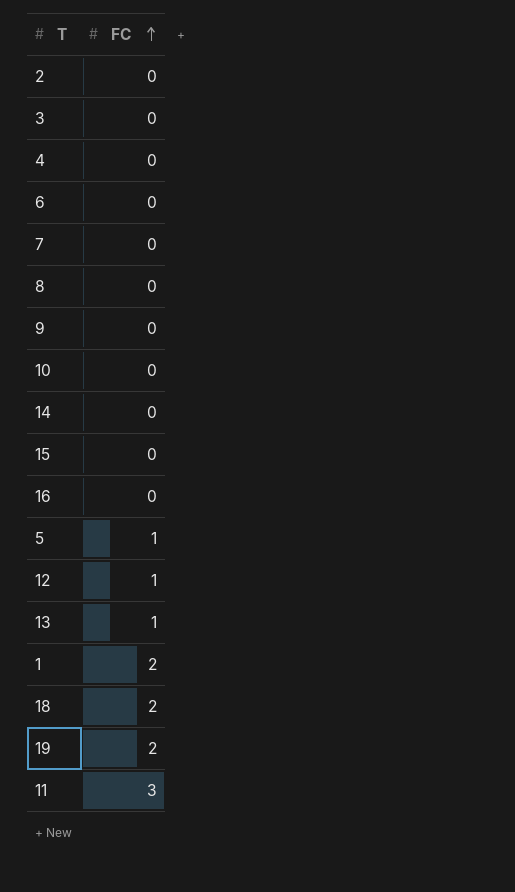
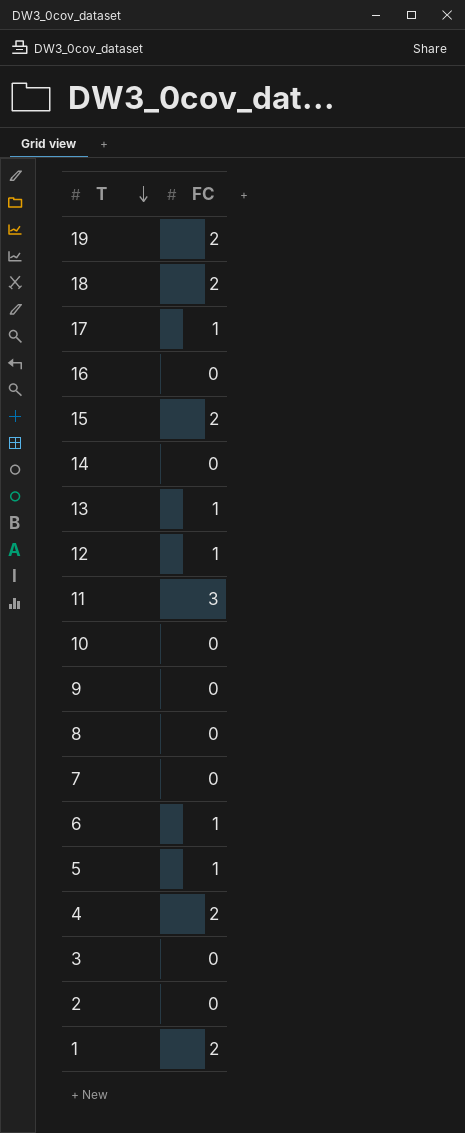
row order: FC ascending -> T descending
row 17: none -> 1
15 | FC: 0 -> 2
6 | FC: 0 -> 1
4 | FC: 0 -> 2

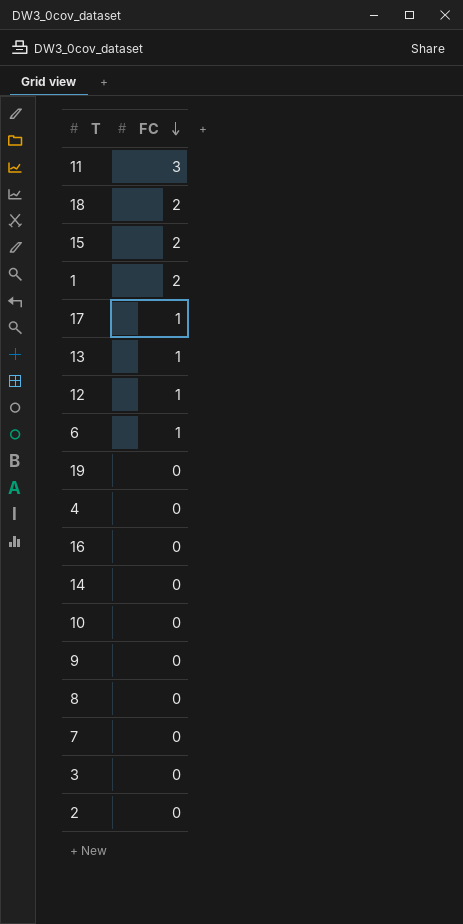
row order: T descending -> FC descending
row 5: 1 -> none
19 | FC: 2 -> 0
4 | FC: 2 -> 0

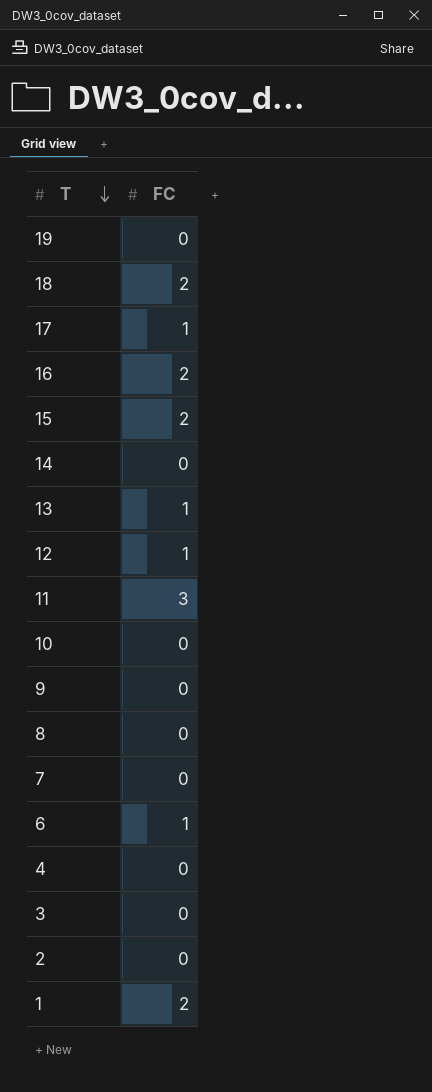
row order: FC descending -> T descending
16 | FC: 0 -> 2

